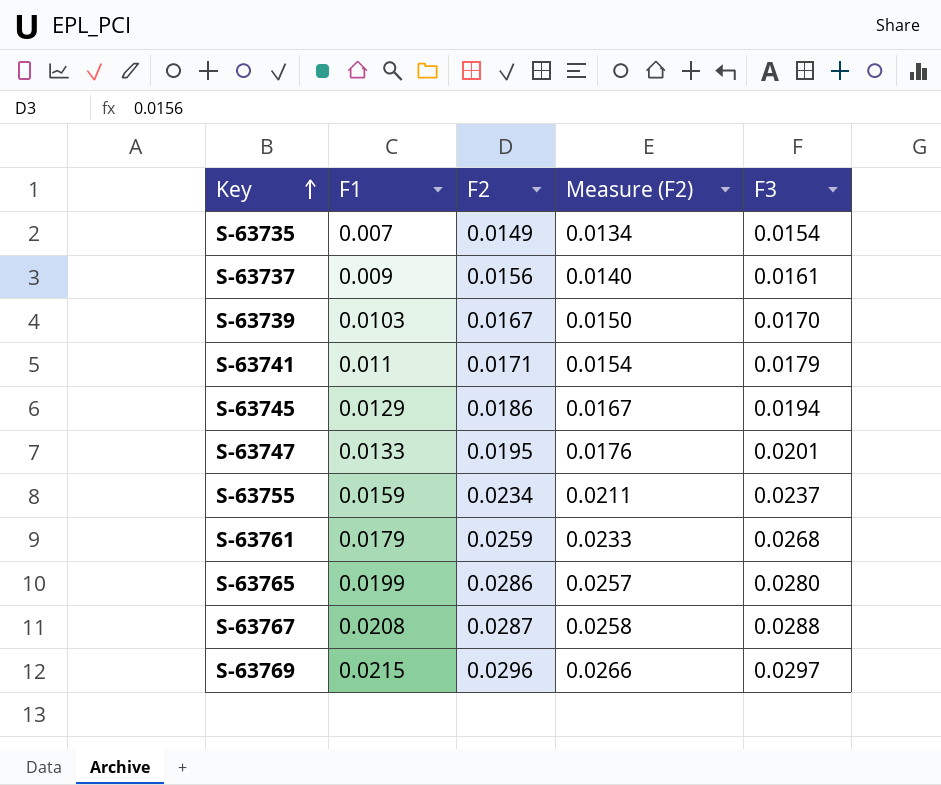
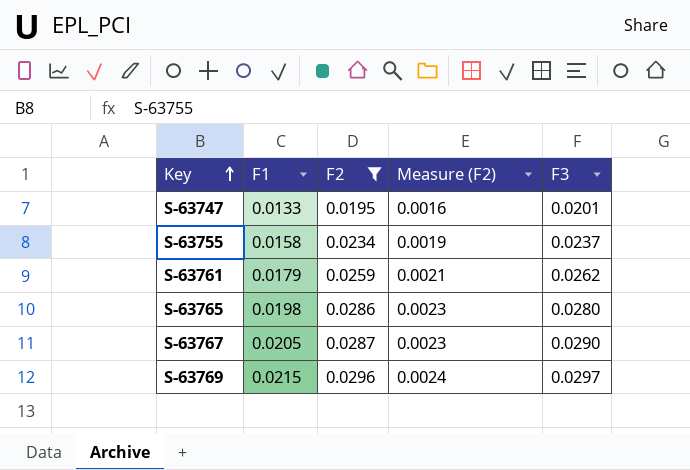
filter: none -> F2 >= 0.0195
column Measure (F2) | formula: [F2] * 0.9 -> [F2] * 0.08
S-63755 | F1: 0.0159 -> 0.0158
S-63761 | F3: 0.0268 -> 0.0262
S-63765 | F1: 0.0199 -> 0.0198
S-63767 | F1: 0.0208 -> 0.0205
S-63767 | F3: 0.0288 -> 0.0290

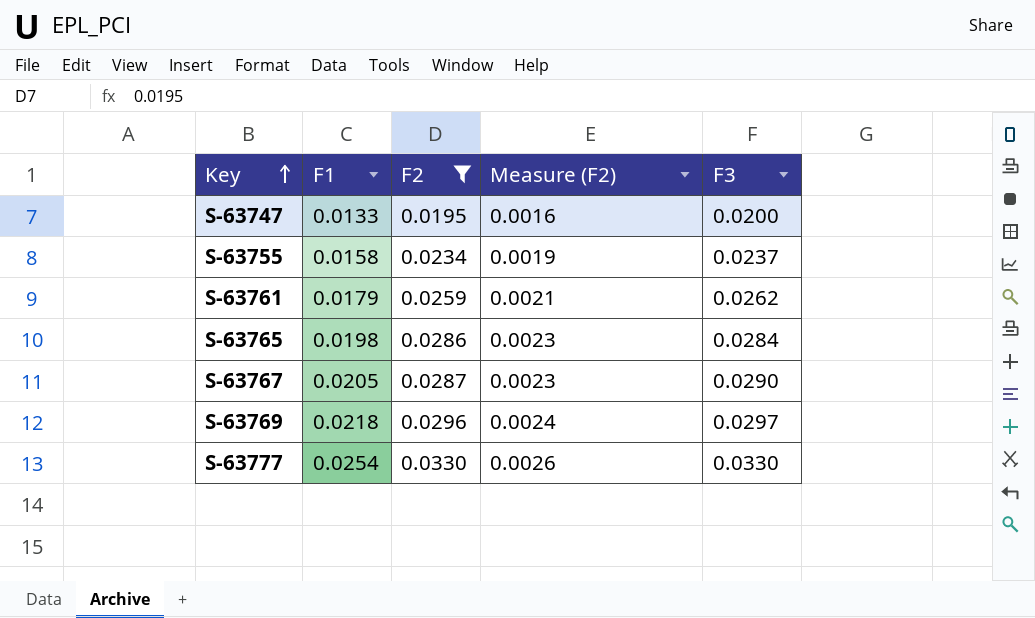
S-63747 | F3: 0.0201 -> 0.0200
S-63765 | F3: 0.0280 -> 0.0284
S-63769 | F1: 0.0215 -> 0.0218
row S-63777: none -> 0.0254 | 0.0330 | 0.0026 | 0.0330

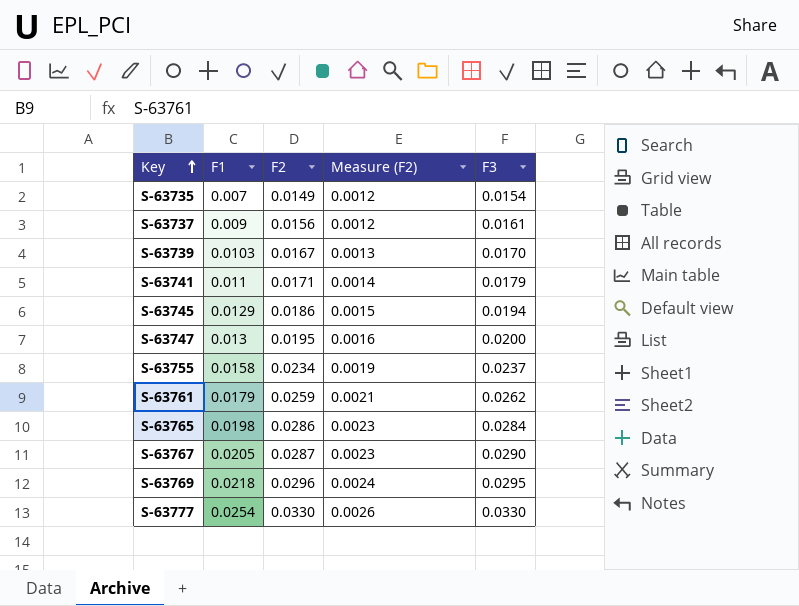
filter: F2 >= 0.0195 -> none
S-63747 | F1: 0.0133 -> 0.013
S-63769 | F3: 0.0297 -> 0.0295

